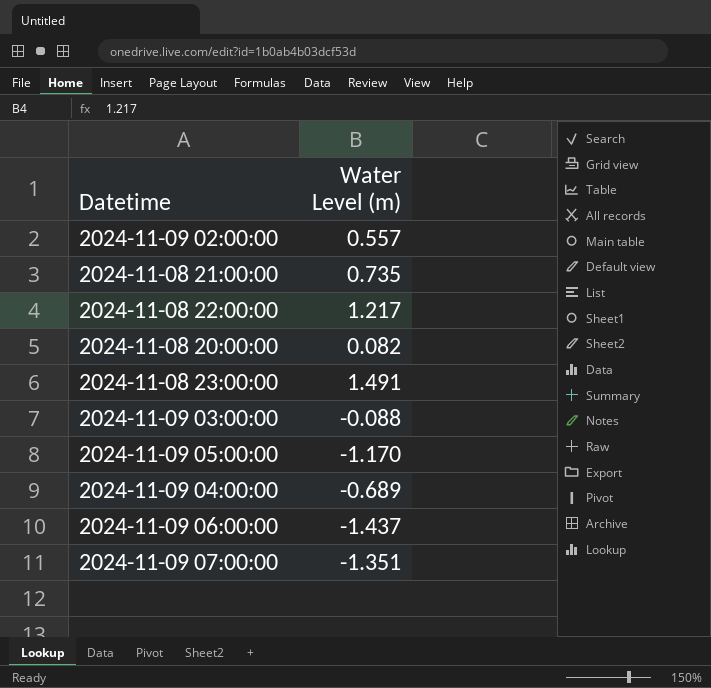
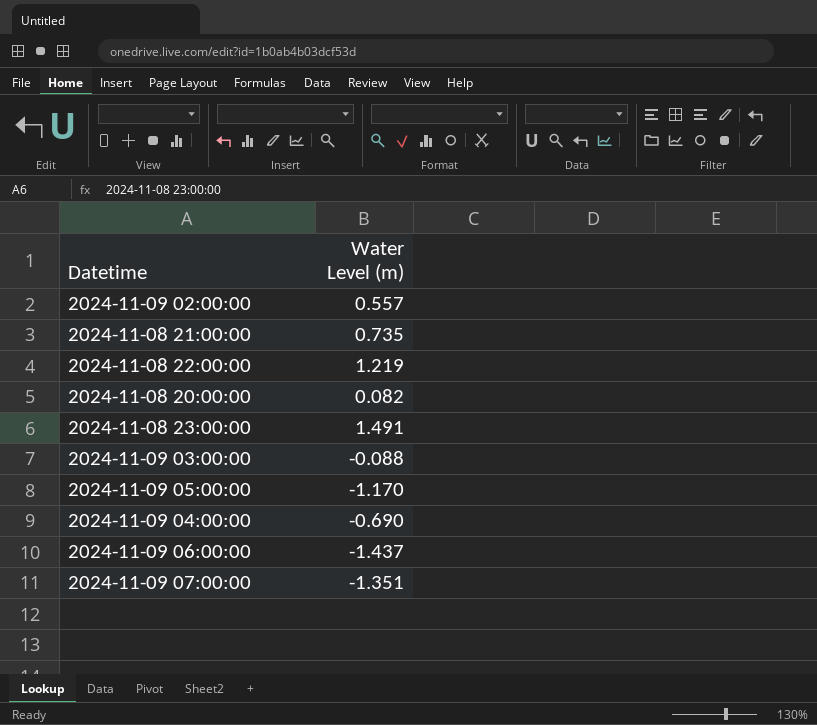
2024-11-08 22:00:00 | Water Level (m): 1.217 -> 1.219
2024-11-09 04:00:00 | Water Level (m): -0.689 -> -0.690

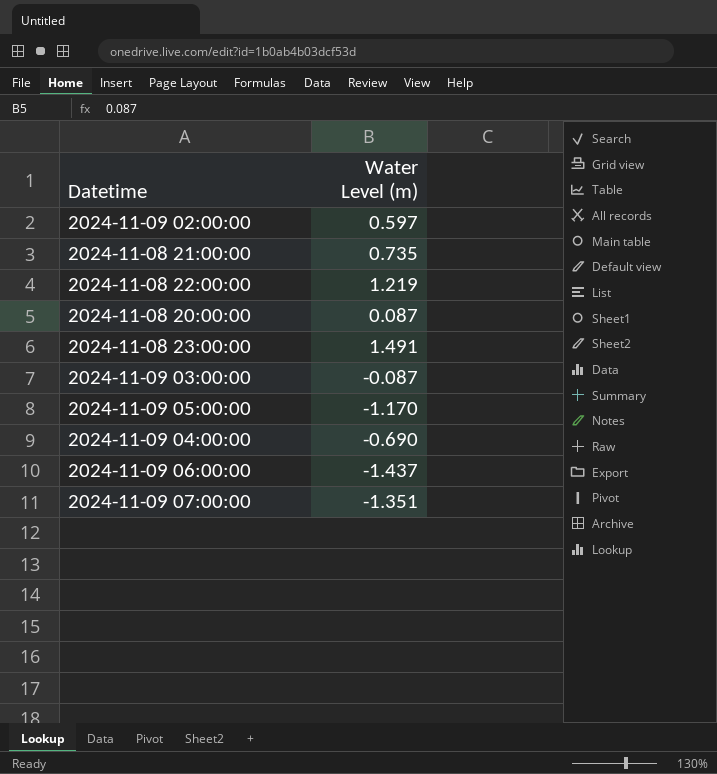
2024-11-09 02:00:00 | Water Level (m): 0.557 -> 0.597
2024-11-08 20:00:00 | Water Level (m): 0.082 -> 0.087
2024-11-09 03:00:00 | Water Level (m): -0.088 -> -0.087

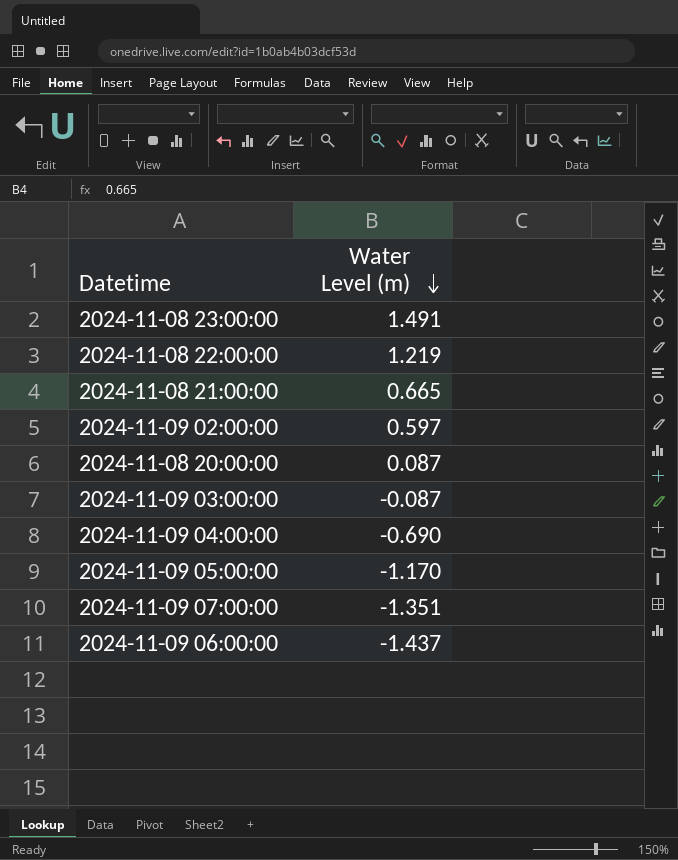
row order: none -> Water Level (m) descending
2024-11-08 21:00:00 | Water Level (m): 0.735 -> 0.665

